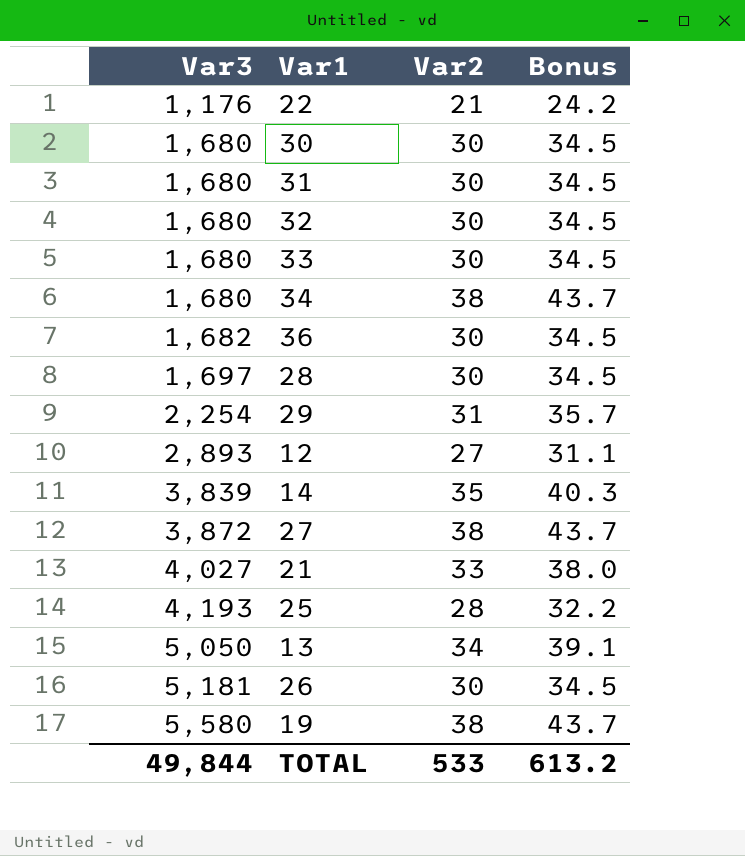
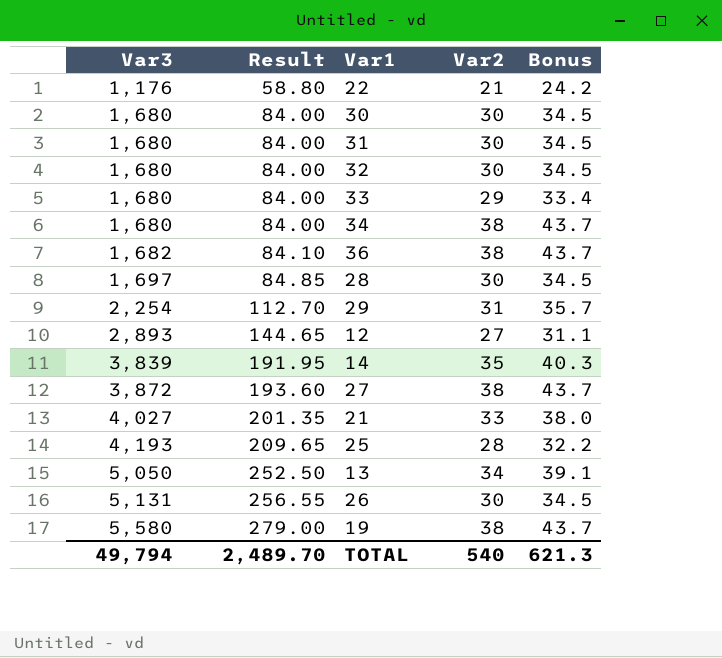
column Result | formula: none -> [Var3] * 0.05
33 | Var2: 30 -> 29
33 | Bonus: 34.5 -> 33.4
36 | Var2: 30 -> 38
36 | Bonus: 34.5 -> 43.7
26 | Var3: 5,181 -> 5,131
TOTAL | Var3: 49,844 -> 49,794
TOTAL | Var2: 533 -> 540
TOTAL | Bonus: 613.2 -> 621.3

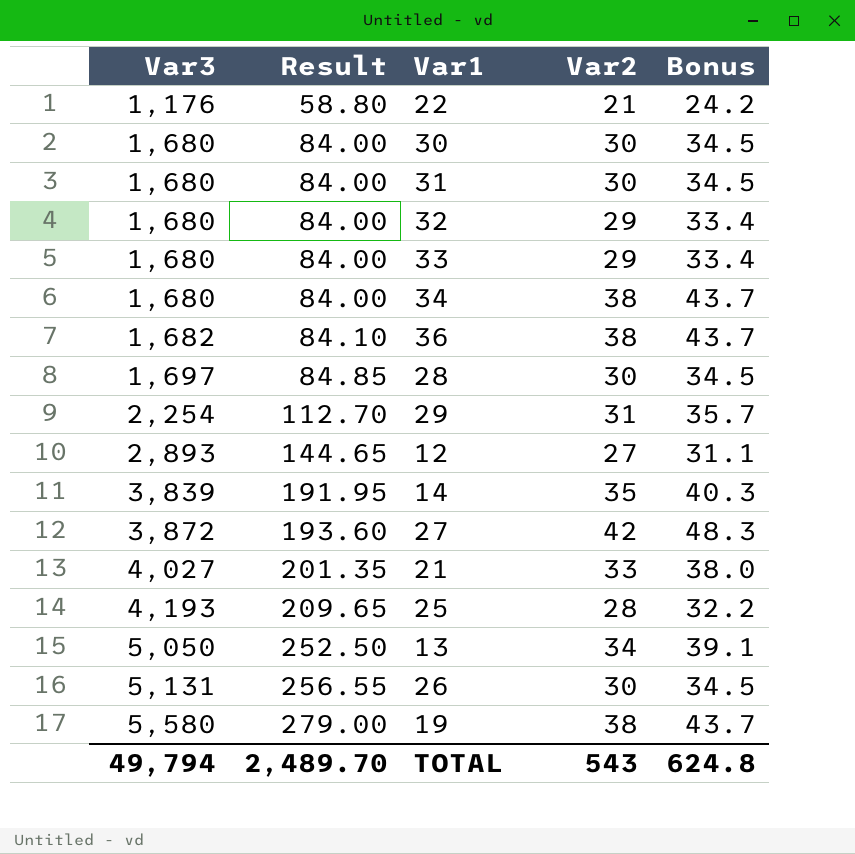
32 | Var2: 30 -> 29
32 | Bonus: 34.5 -> 33.4
27 | Var2: 38 -> 42
27 | Bonus: 43.7 -> 48.3
TOTAL | Var2: 540 -> 543
TOTAL | Bonus: 621.3 -> 624.8

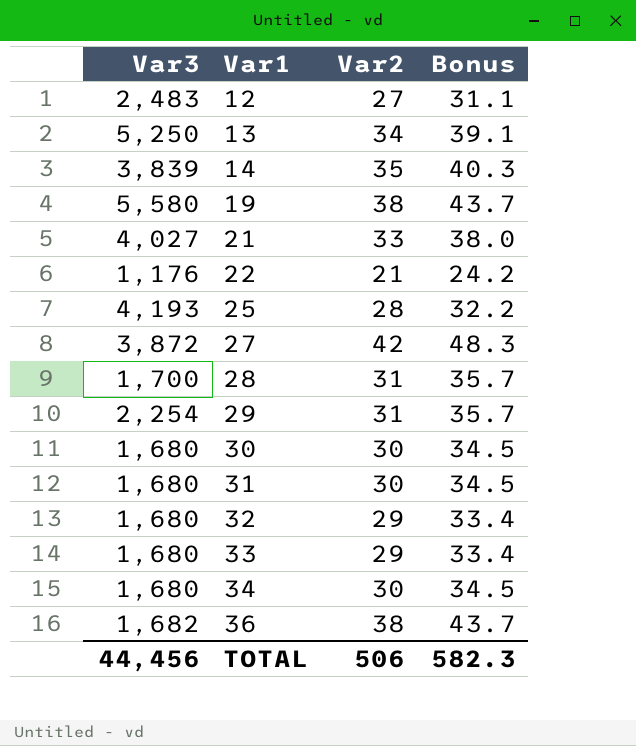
row order: Var3 ascending -> Var1 ascending
column Result | formula: [Var3] * 0.05 -> none
row 26: 5,131 | 256.55 | 30 | 34.5 -> none
12 | Var3: 2,893 -> 2,483
13 | Var3: 5,050 -> 5,250
28 | Var3: 1,697 -> 1,700
28 | Var2: 30 -> 31
28 | Bonus: 34.5 -> 35.7
34 | Var2: 38 -> 30
34 | Bonus: 43.7 -> 34.5
TOTAL | Var3: 49,794 -> 44,456
TOTAL | Var2: 543 -> 506
TOTAL | Bonus: 624.8 -> 582.3

